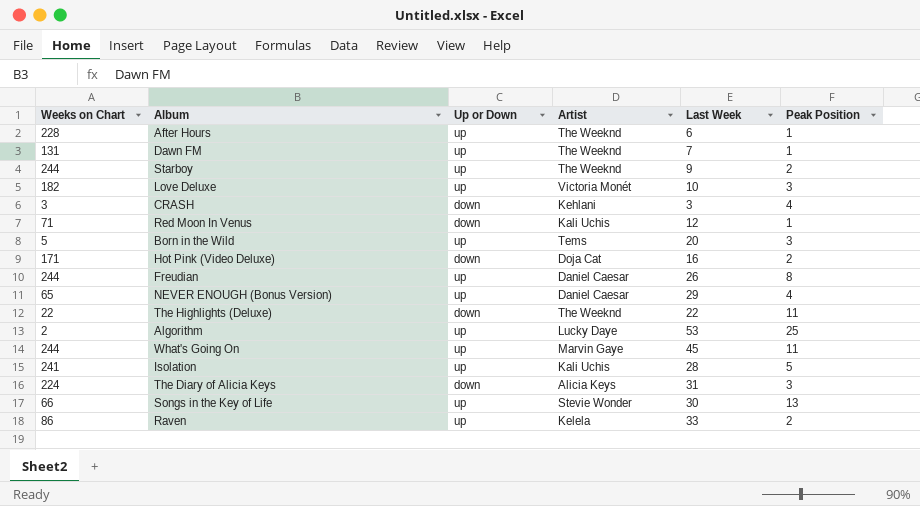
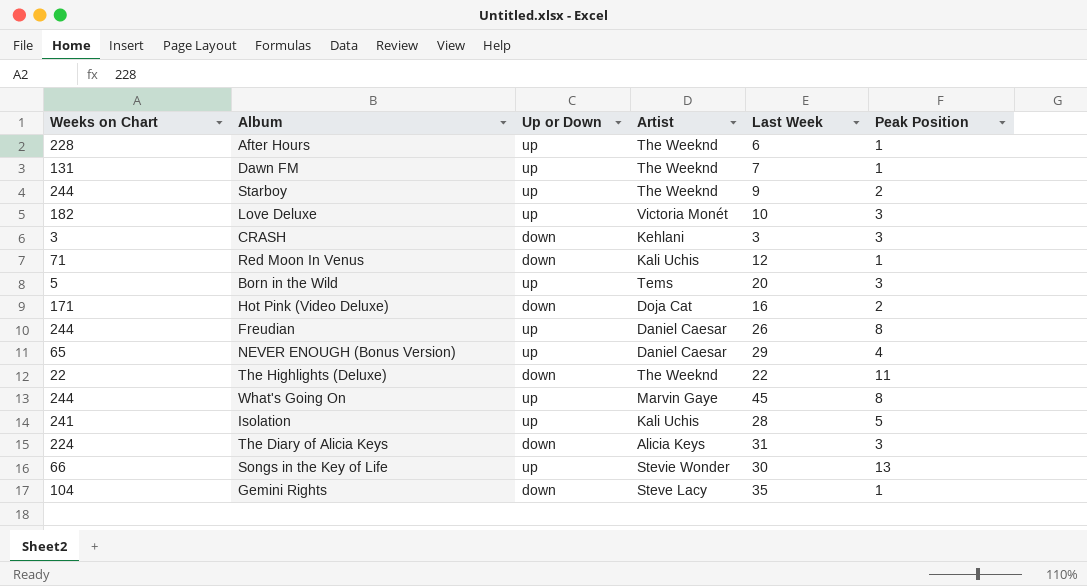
row Algorithm: 2 | up | Lucky Daye | 53 | 25 -> none
row Raven: 86 | up | Kelela | 33 | 2 -> none
CRASH | Peak Position: 4 -> 3
What's Going On | Peak Position: 11 -> 8
row Gemini Rights: none -> 104 | down | Steve Lacy | 35 | 1

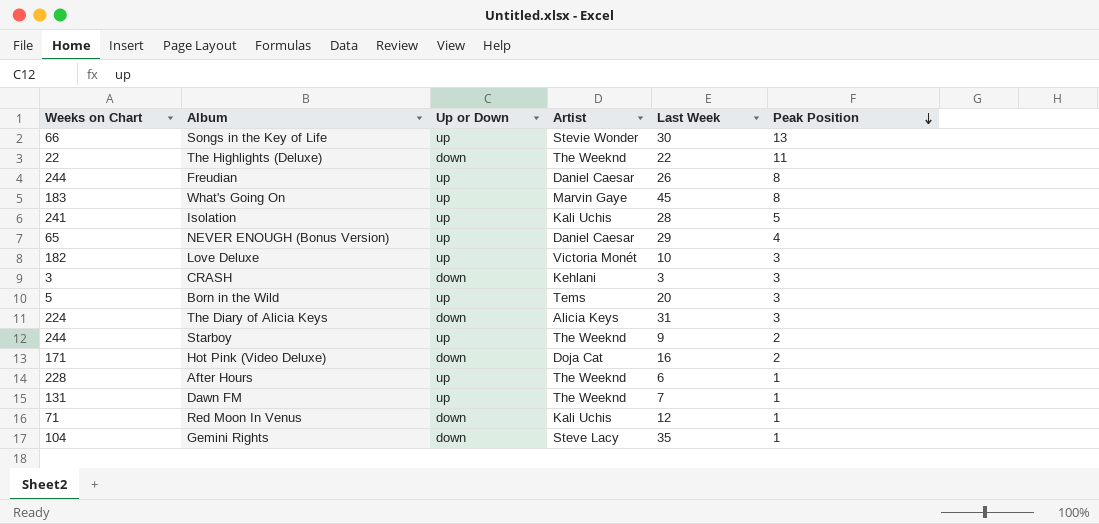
row order: none -> Peak Position descending
What's Going On | Weeks on Chart: 244 -> 183

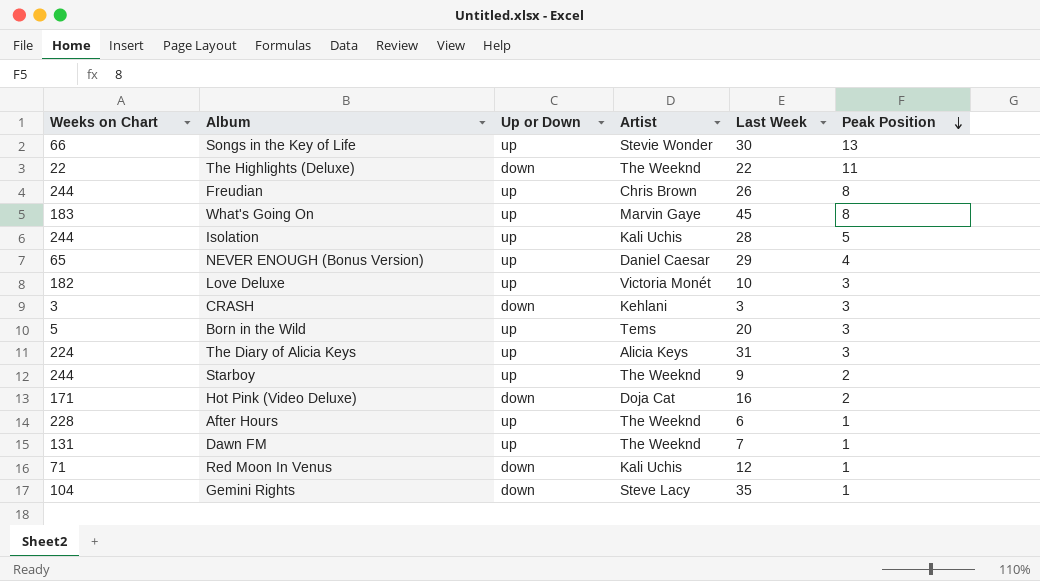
Freudian | Artist: Daniel Caesar -> Chris Brown
Isolation | Weeks on Chart: 241 -> 244
The Diary of Alicia Keys | Up or Down: down -> up

